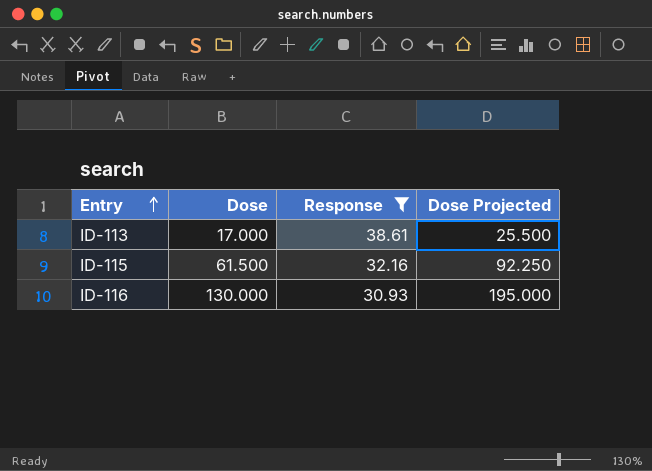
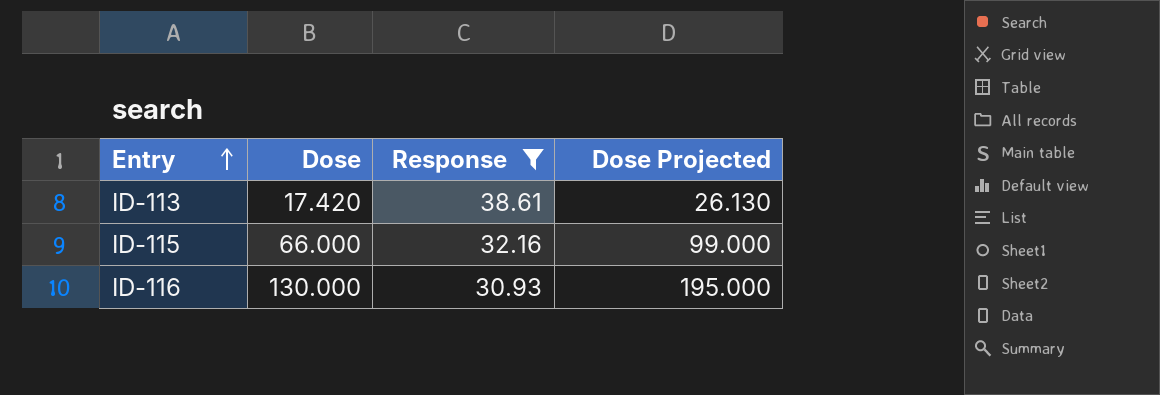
ID-113 | Dose: 17.000 -> 17.420
ID-113 | Dose Projected: 25.500 -> 26.130
ID-115 | Dose: 61.500 -> 66.000
ID-115 | Dose Projected: 92.250 -> 99.000

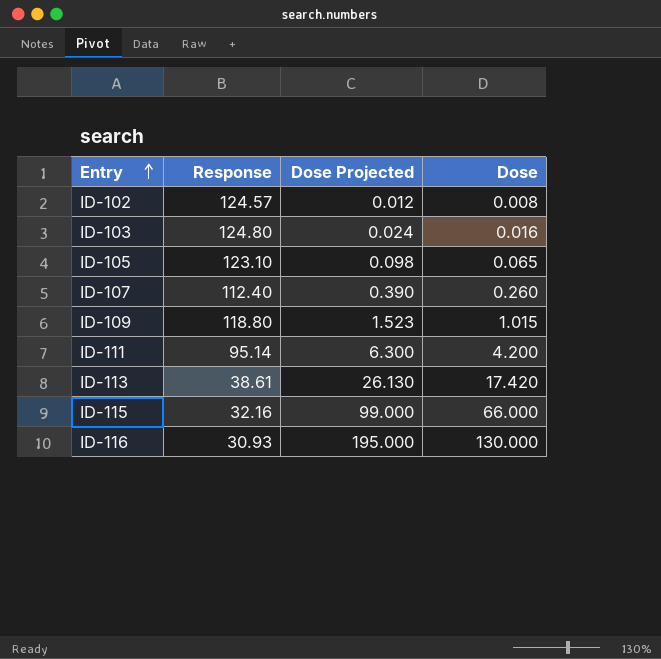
filter: Response <= 38.61 -> none
column Dose | position: 2 -> 4

